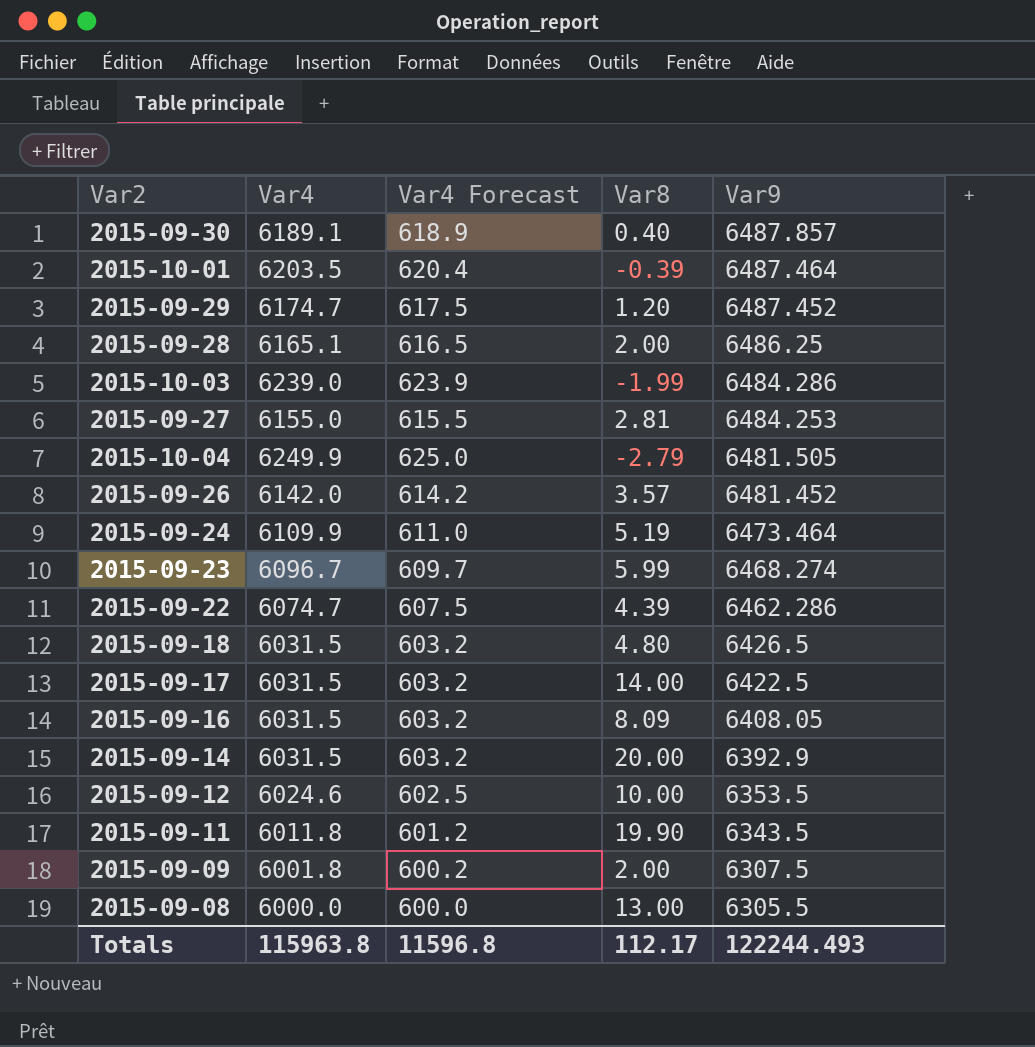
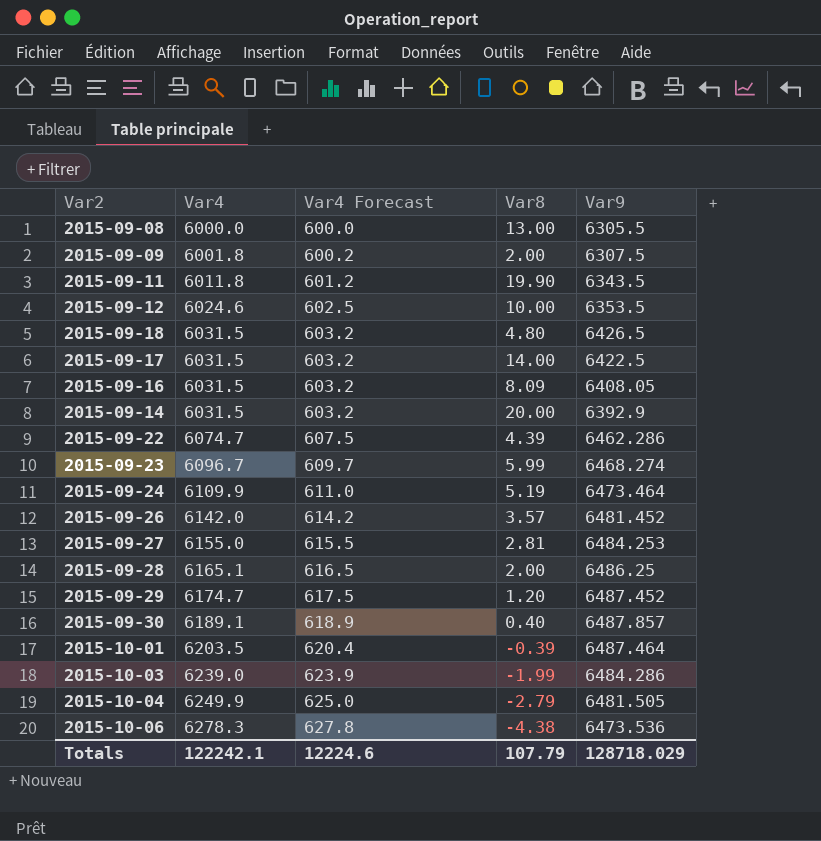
row order: Var9 descending -> Var4 ascending
row 2015-10-06: none -> 6278.3 | 627.8 | -4.38 | 6473.536
Totals | Var4: 115963.8 -> 122242.1
Totals | Var4 Forecast: 11596.8 -> 12224.6
Totals | Var8: 112.17 -> 107.79
Totals | Var9: 122244.493 -> 128718.029

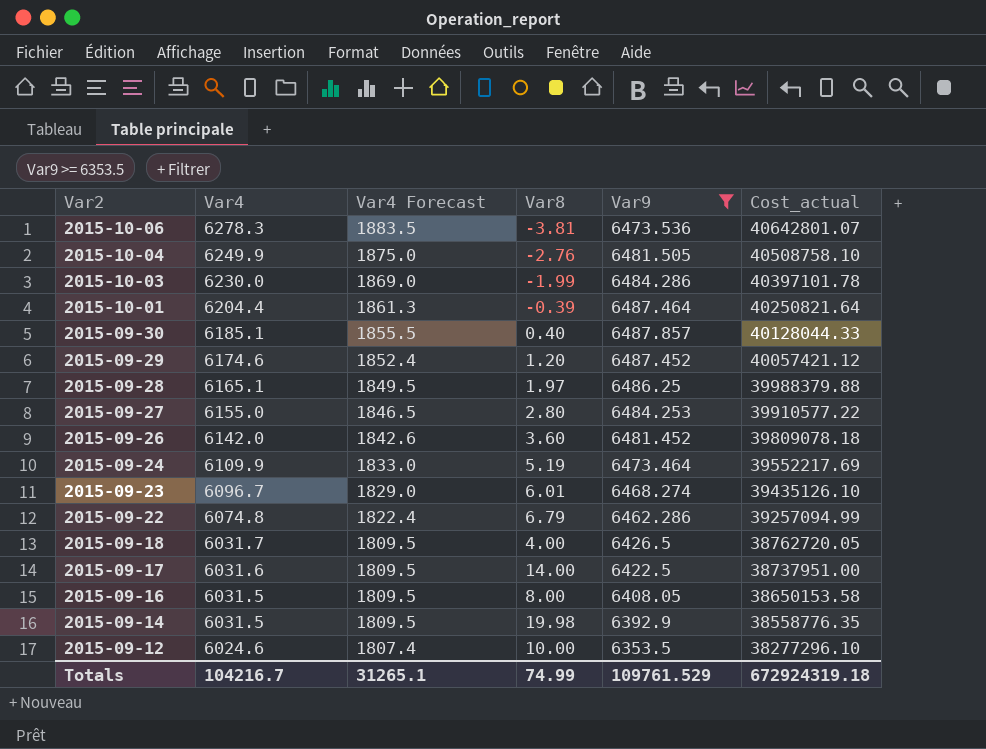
filter: none -> Var9 >= 6353.5
row order: Var4 ascending -> Var2 descending
column Var4 Forecast | formula: [Var4] * 0.1 -> [Var4] * 0.3
column Cost_actual | formula: none -> [Var4] * [Var9]
2015-10-06 | Var8: -4.38 -> -3.81
2015-10-04 | Var8: -2.79 -> -2.76
2015-10-03 | Var4: 6239.0 -> 6230.0
2015-10-01 | Var4: 6203.5 -> 6204.4
2015-09-30 | Var4: 6189.1 -> 6185.1
2015-09-29 | Var4: 6174.7 -> 6174.6
2015-09-28 | Var8: 2.00 -> 1.97
2015-09-27 | Var8: 2.81 -> 2.80
2015-09-26 | Var8: 3.57 -> 3.60
2015-09-23 | Var8: 5.99 -> 6.01
2015-09-22 | Var4: 6074.7 -> 6074.8
2015-09-22 | Var8: 4.39 -> 6.79
2015-09-18 | Var4: 6031.5 -> 6031.7
2015-09-18 | Var8: 4.80 -> 4.00
2015-09-17 | Var4: 6031.5 -> 6031.6
2015-09-16 | Var8: 8.09 -> 8.00
2015-09-14 | Var8: 20.00 -> 19.98
Totals | Var4: 122242.1 -> 104216.7
Totals | Var4 Forecast: 12224.6 -> 31265.1
Totals | Var8: 107.79 -> 74.99
Totals | Var9: 128718.029 -> 109761.529

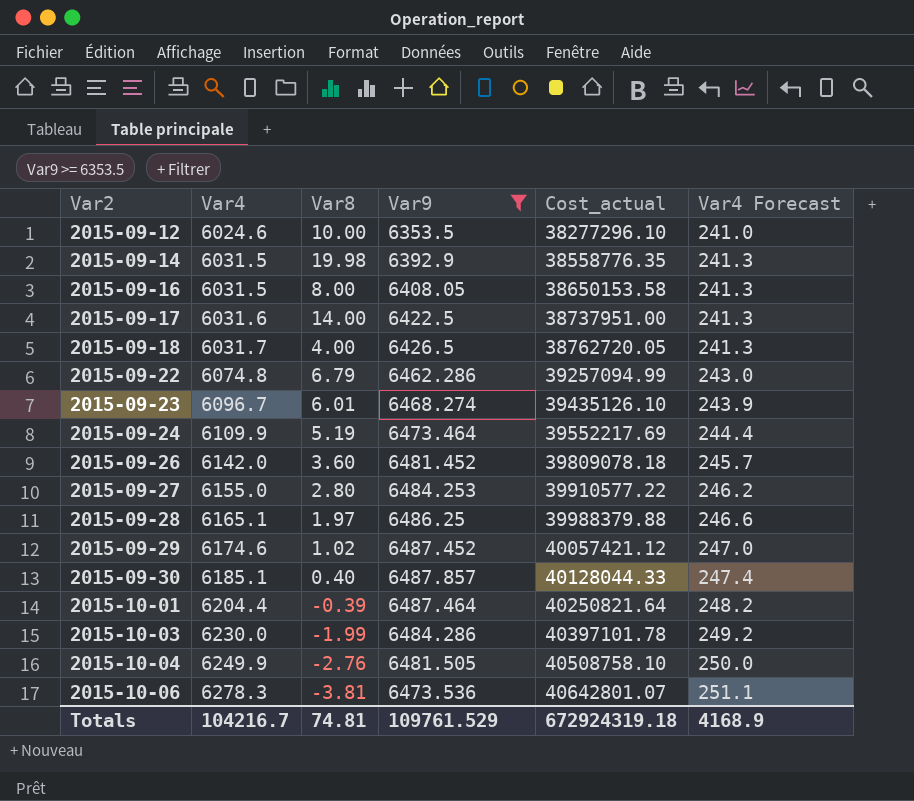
row order: Var2 descending -> Var2 ascending
column Var4 Forecast | formula: [Var4] * 0.3 -> [Var4] * 0.04
column Var4 Forecast | position: 3 -> 6
2015-09-29 | Var8: 1.20 -> 1.02
Totals | Var8: 74.99 -> 74.81
Totals | Var4 Forecast: 31265.1 -> 4168.9

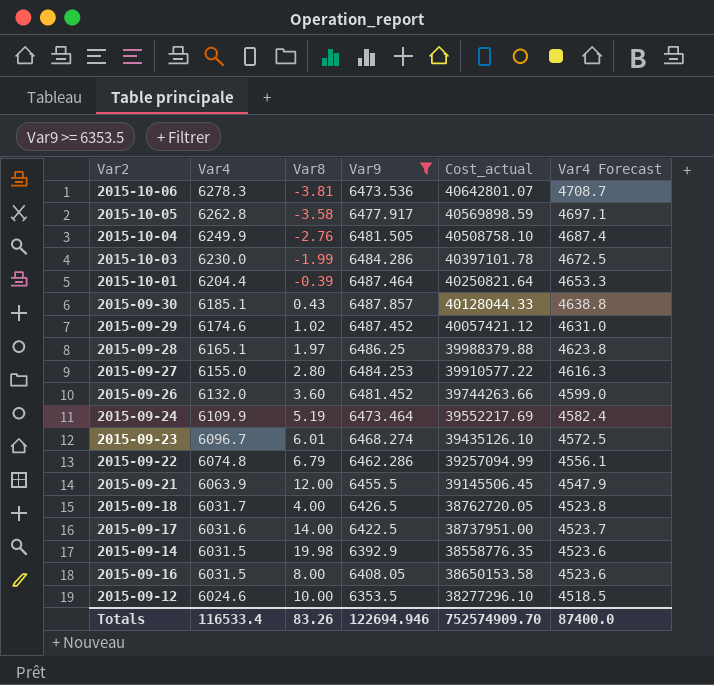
row order: Var2 ascending -> Var4 descending
column Var4 Forecast | formula: [Var4] * 0.04 -> [Var4] * 0.75
row 2015-10-05: none -> 6262.8 | -3.58 | 6477.917 | 40569898.59 | 4697.1
2015-09-30 | Var8: 0.40 -> 0.43
2015-09-26 | Var4: 6142.0 -> 6132.0
2015-09-26 | Cost_actual: 39809078.18 -> 39744263.66
row 2015-09-21: none -> 6063.9 | 12.00 | 6455.5 | 39145506.45 | 4547.9
Totals | Var4: 104216.7 -> 116533.4
Totals | Var8: 74.81 -> 83.26
Totals | Var9: 109761.529 -> 122694.946
Totals | Cost_actual: 672924319.18 -> 752574909.70
Totals | Var4 Forecast: 4168.9 -> 87400.0

